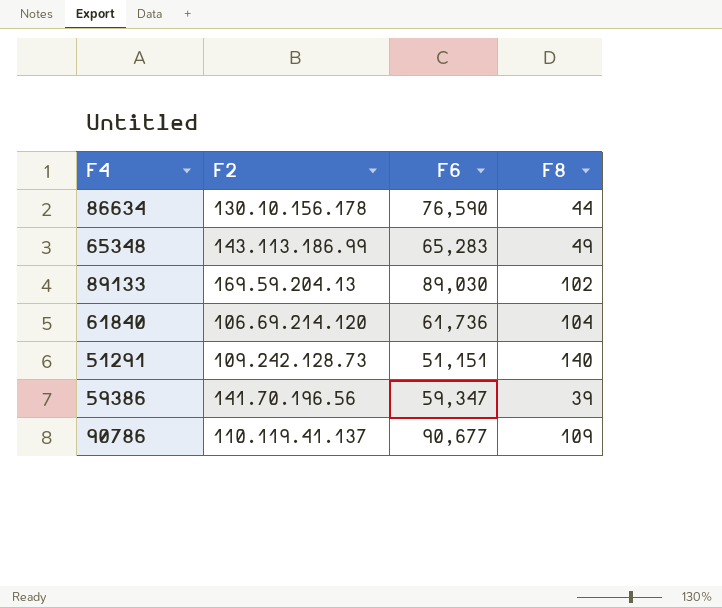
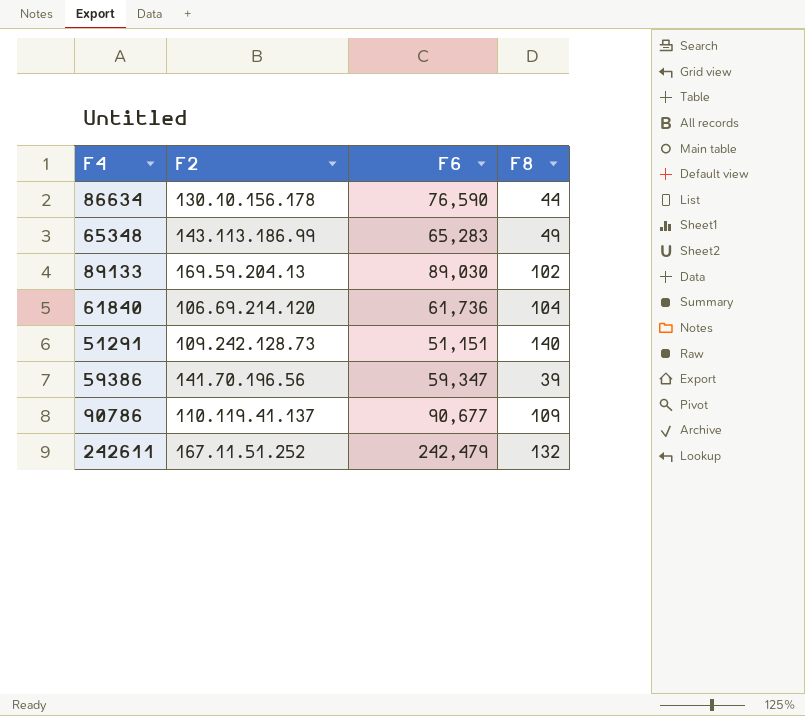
row 242611: none -> 167.11.51.252 | 242,479 | 132

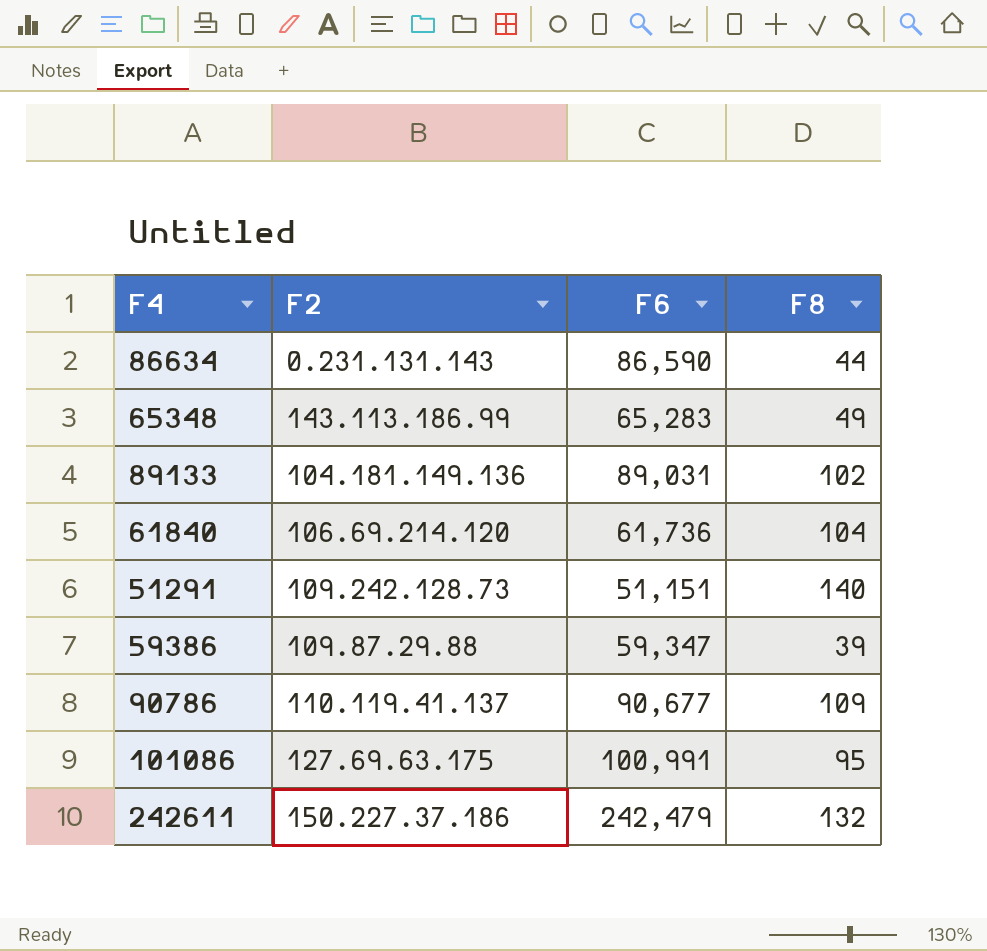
86634 | F2: 130.10.156.178 -> 0.231.131.143
86634 | F6: 76,590 -> 86,590
89133 | F2: 169.59.204.13 -> 104.181.149.136
89133 | F6: 89,030 -> 89,031
59386 | F2: 141.70.196.56 -> 109.87.29.88
row 101086: none -> 127.69.63.175 | 100,991 | 95
242611 | F2: 167.11.51.252 -> 150.227.37.186

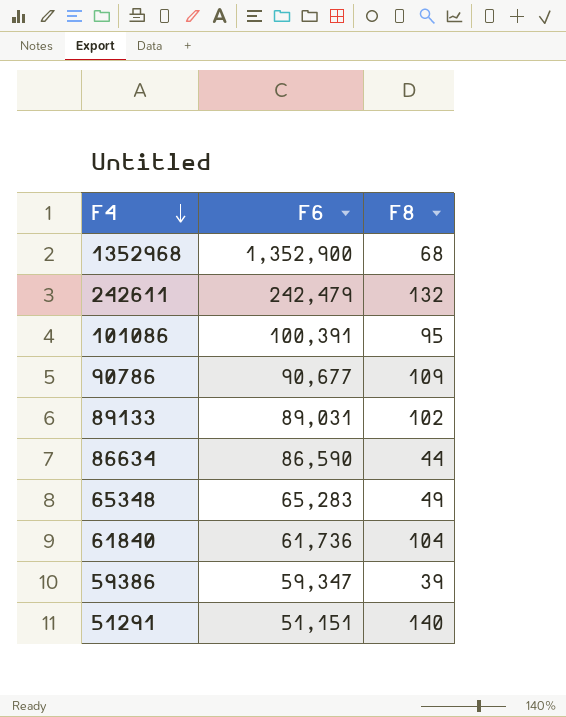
row order: none -> F4 descending
column F2 | position: 2 -> none
row 1352968: none -> 1,352,900 | 68
101086 | F6: 100,991 -> 100,391

